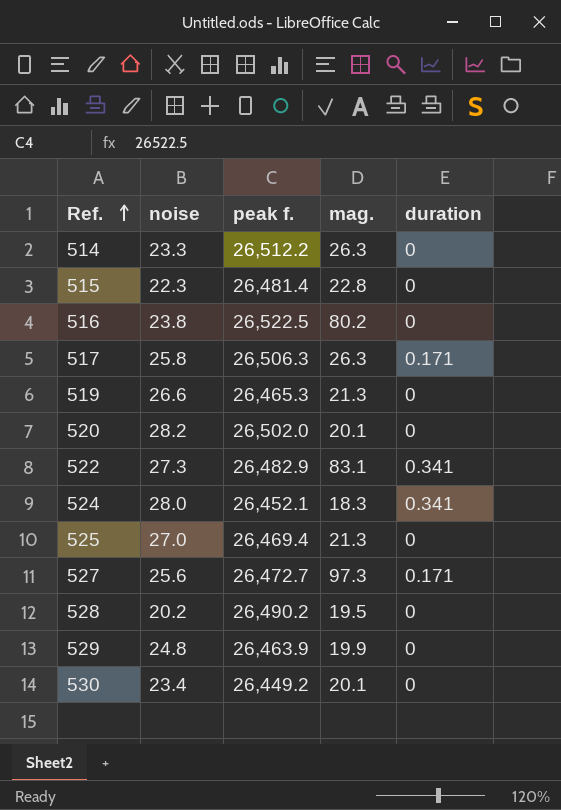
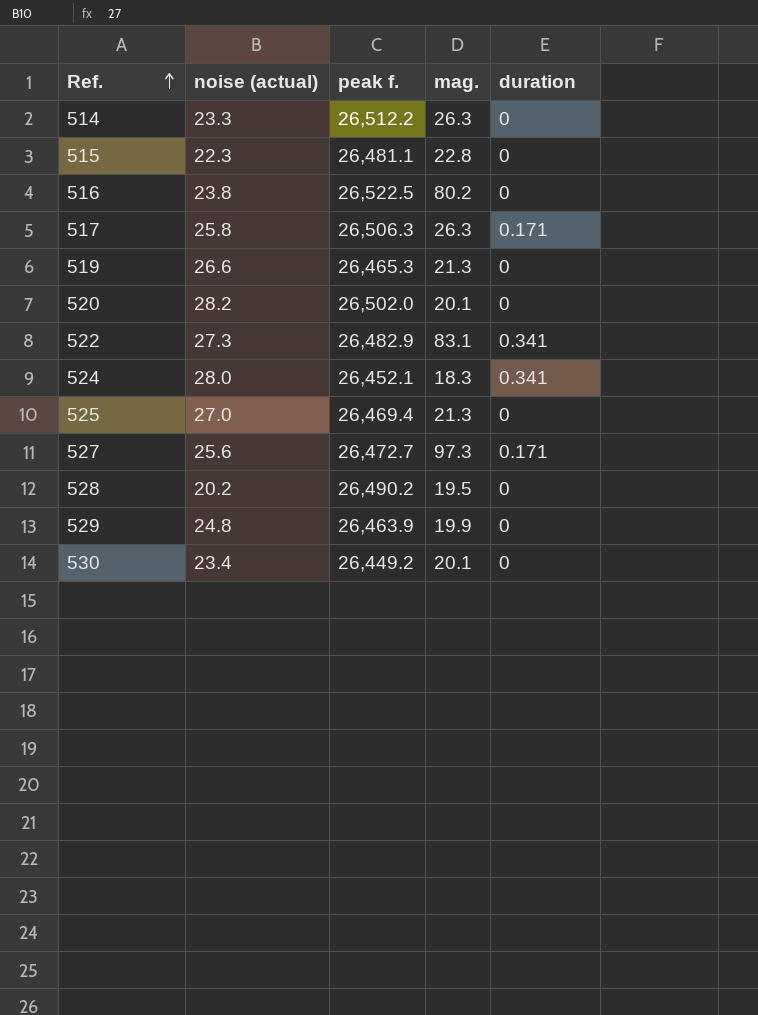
column name: noise -> noise (actual)
515 | peak f.: 26,481.4 -> 26,481.1

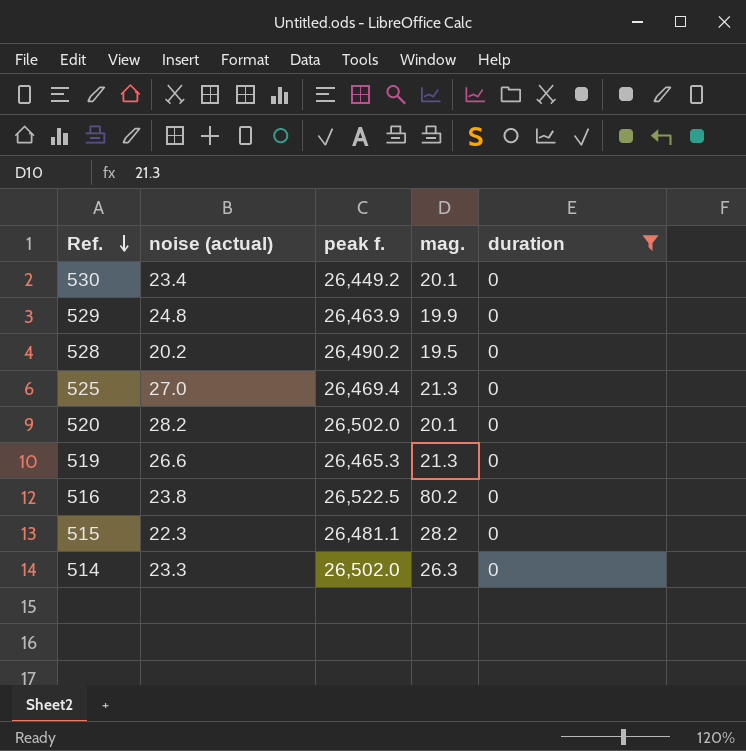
filter: none -> duration = 0
row order: Ref. ascending -> Ref. descending
515 | mag.: 22.8 -> 28.2
514 | peak f.: 26,512.2 -> 26,502.0

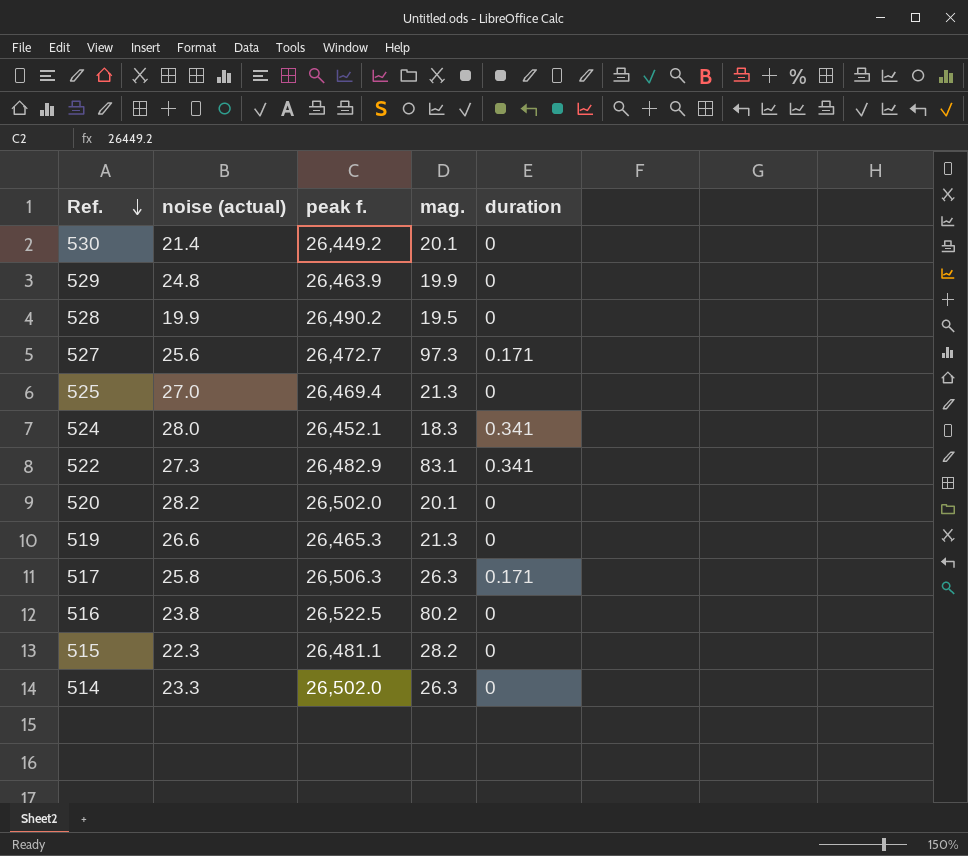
filter: duration = 0 -> none
530 | noise (actual): 23.4 -> 21.4
528 | noise (actual): 20.2 -> 19.9

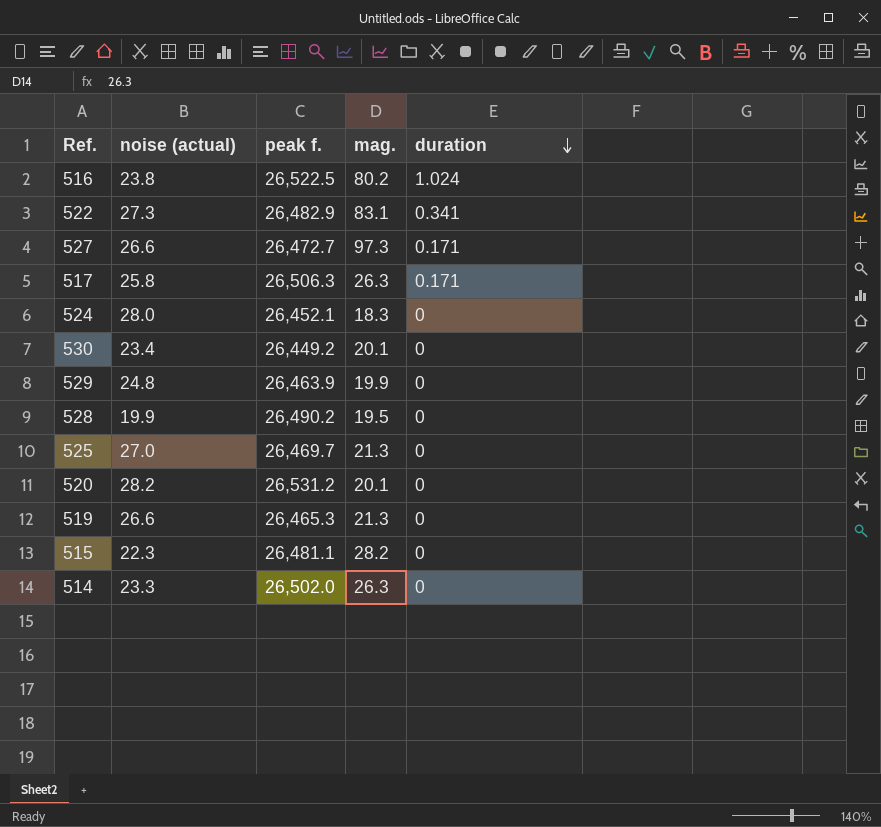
row order: Ref. descending -> duration descending
516 | duration: 0 -> 1.024
527 | noise (actual): 25.6 -> 26.6
524 | duration: 0.341 -> 0
530 | noise (actual): 21.4 -> 23.4
525 | peak f.: 26,469.4 -> 26,469.7
520 | peak f.: 26,502.0 -> 26,531.2

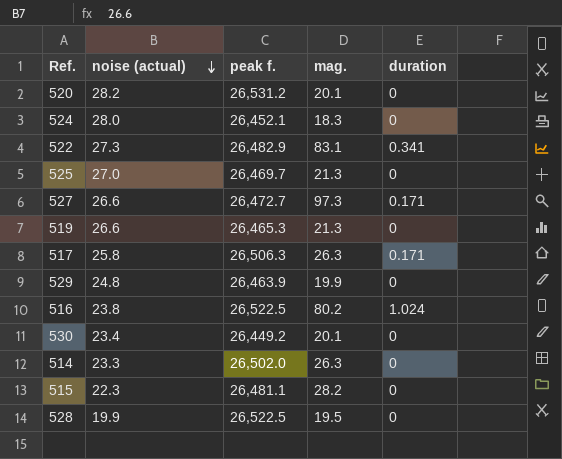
row order: duration descending -> noise (actual) descending
528 | peak f.: 26,490.2 -> 26,522.5

